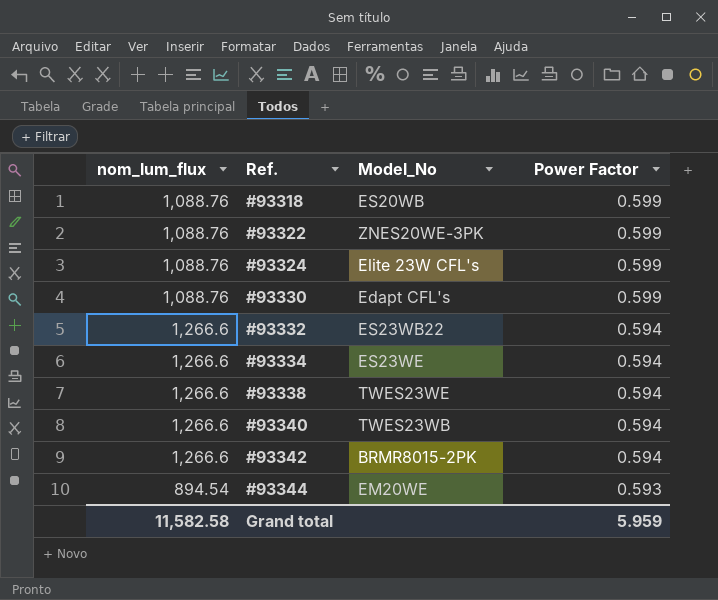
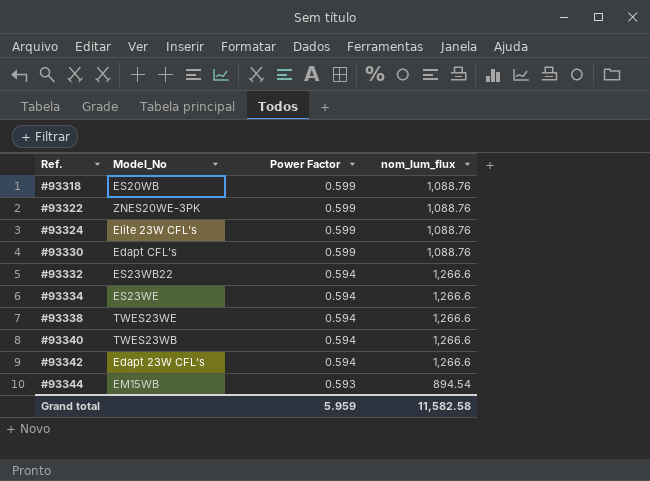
column nom_lum_flux | position: 1 -> 4
#93342 | Model_No: BRMR8015-2PK -> Edapt 23W CFL's
#93344 | Model_No: EM20WE -> EM15WB

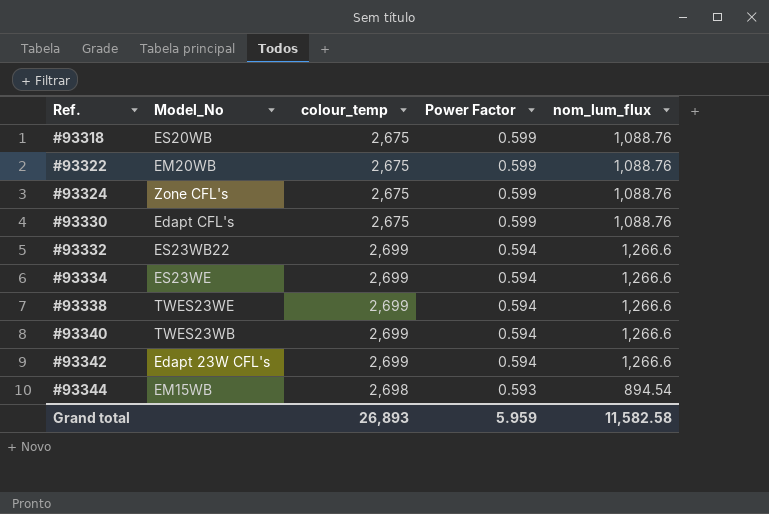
column colour_temp | position: none -> 3
#93322 | Model_No: ZNES20WE-3PK -> EM20WB
#93324 | Model_No: Elite 23W CFL's -> Zone CFL's

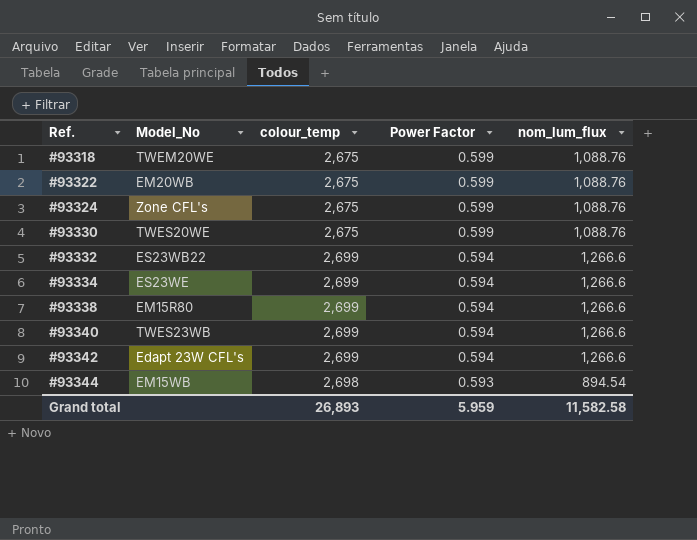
#93318 | Model_No: ES20WB -> TWEM20WE
#93330 | Model_No: Edapt CFL's -> TWES20WE
#93338 | Model_No: TWES23WE -> EM15R80

